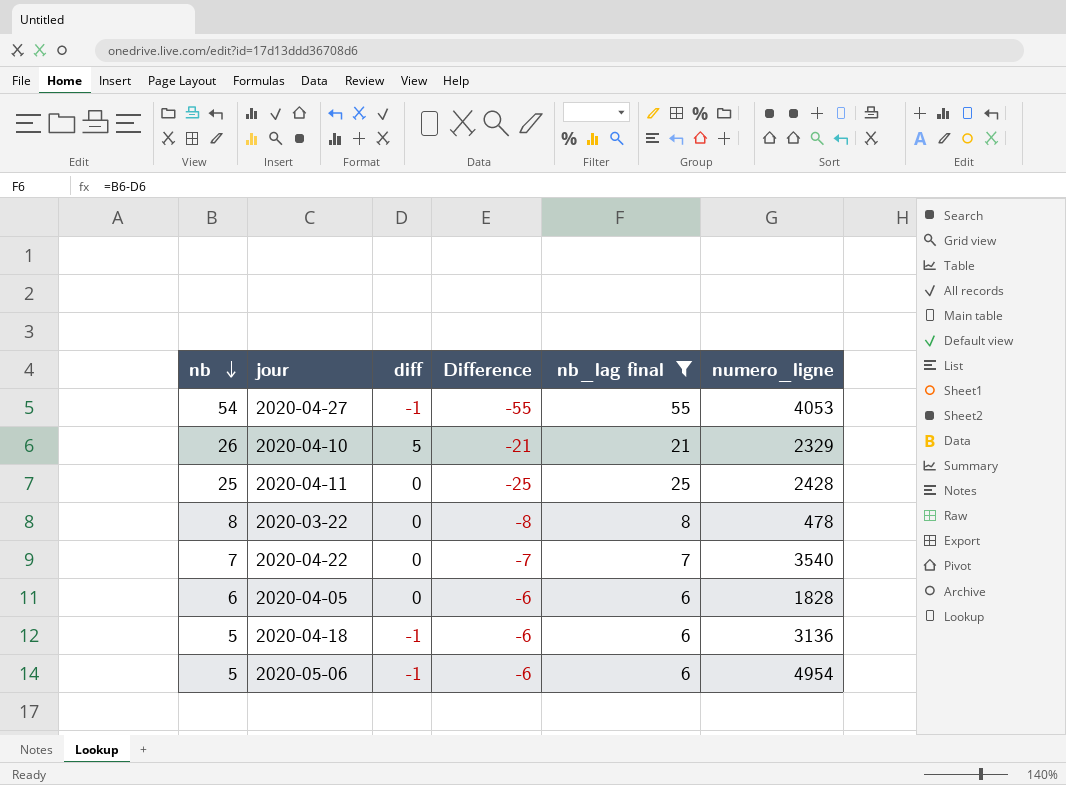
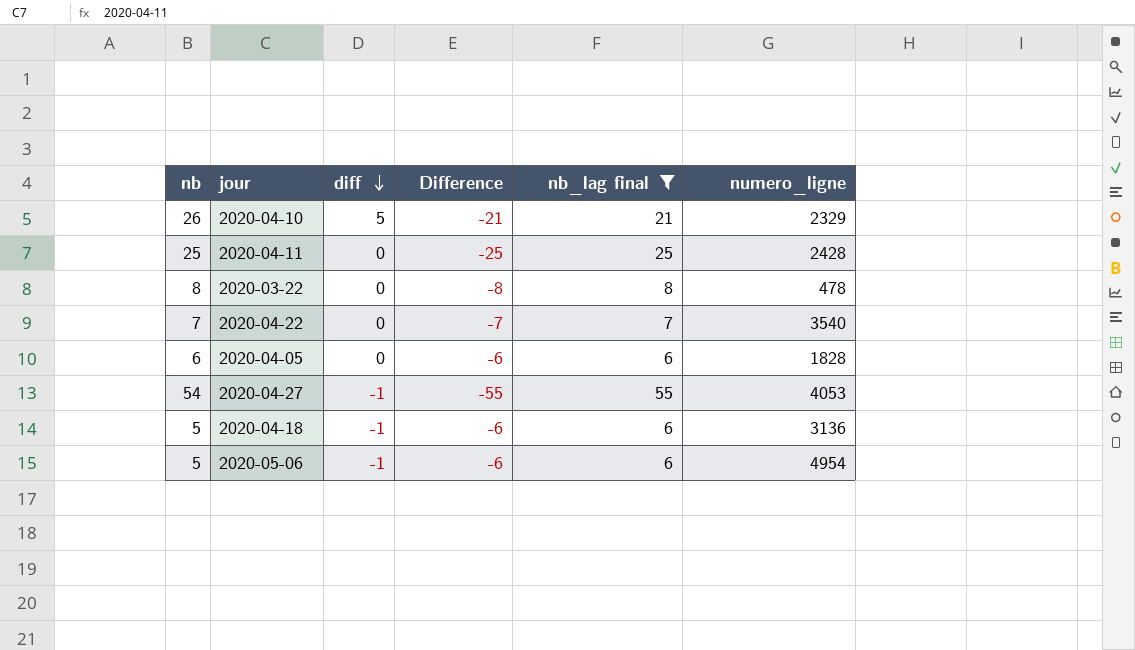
row order: nb descending -> diff descending

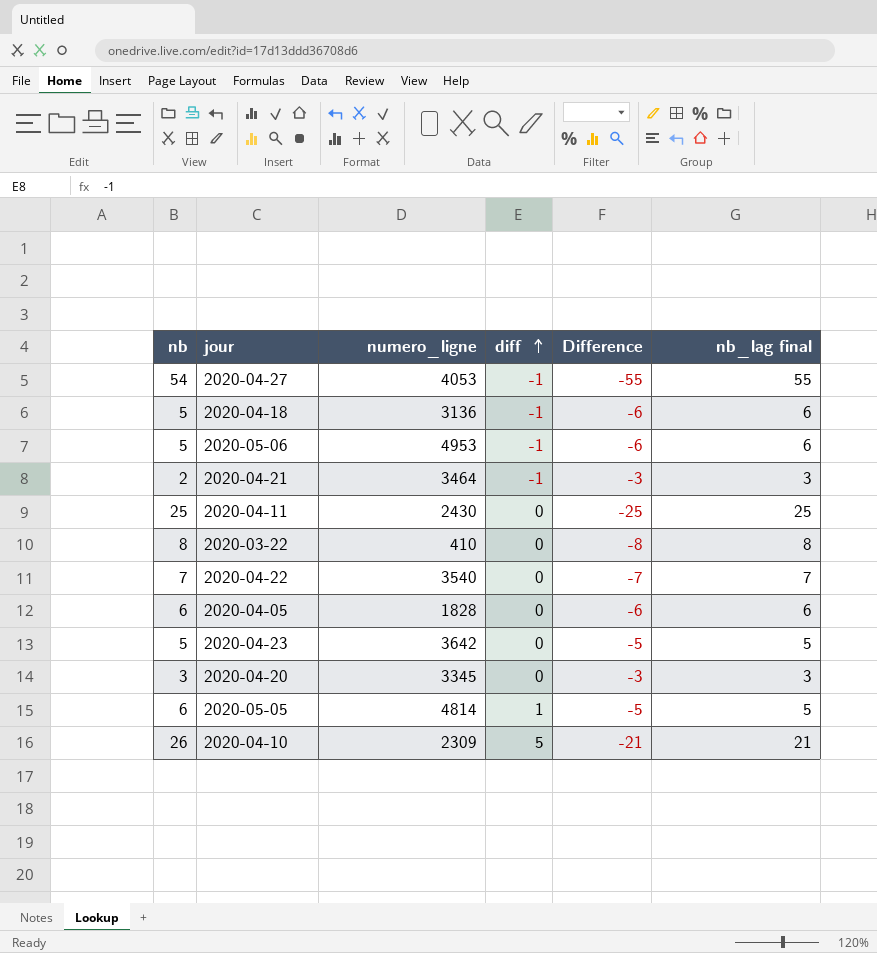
filter: nb_lag final >= 6 -> none
row order: diff descending -> diff ascending
column numero_ligne | position: 6 -> 3
2020-05-06 | numero_ligne: 4954 -> 4953
2020-04-11 | numero_ligne: 2428 -> 2430
2020-03-22 | numero_ligne: 478 -> 410
2020-04-10 | numero_ligne: 2329 -> 2309

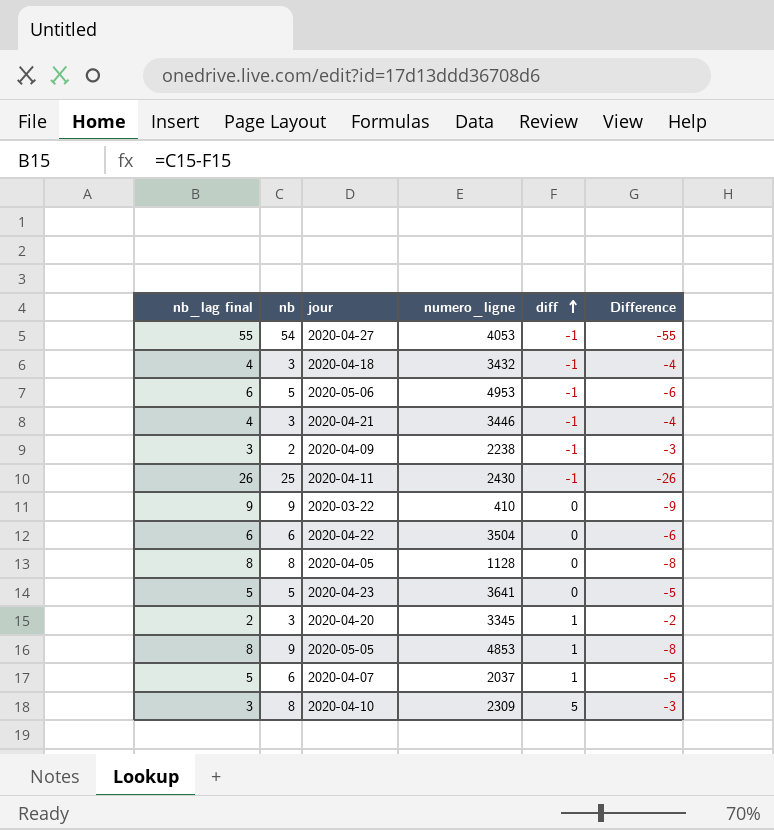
column nb_lag final | position: 6 -> 1
2020-04-18 | nb_lag final: 6 -> 4
2020-04-18 | nb: 5 -> 3
2020-04-18 | numero_ligne: 3136 -> 3432
2020-04-18 | Difference: -6 -> -4
2020-04-21 | nb_lag final: 3 -> 4
2020-04-21 | nb: 2 -> 3
2020-04-21 | numero_ligne: 3464 -> 3446
2020-04-21 | Difference: -3 -> -4
row 2020-04-09: none -> 3 | 2 | 2238 | -1 | -3
2020-04-11 | nb_lag final: 25 -> 26
2020-04-11 | diff: 0 -> -1
2020-04-11 | Difference: -25 -> -26
2020-03-22 | nb_lag final: 8 -> 9
2020-03-22 | nb: 8 -> 9
2020-03-22 | Difference: -8 -> -9
2020-04-22 | nb_lag final: 7 -> 6
2020-04-22 | nb: 7 -> 6
2020-04-22 | numero_ligne: 3540 -> 3504
2020-04-22 | Difference: -7 -> -6
2020-04-05 | nb_lag final: 6 -> 8
2020-04-05 | nb: 6 -> 8
2020-04-05 | numero_ligne: 1828 -> 1128
2020-04-05 | Difference: -6 -> -8
2020-04-23 | numero_ligne: 3642 -> 3641
2020-04-20 | nb_lag final: 3 -> 2
2020-04-20 | diff: 0 -> 1
2020-04-20 | Difference: -3 -> -2
2020-05-05 | nb_lag final: 5 -> 8
2020-05-05 | nb: 6 -> 9
2020-05-05 | numero_ligne: 4814 -> 4853
2020-05-05 | Difference: -5 -> -8
row 2020-04-07: none -> 5 | 6 | 2037 | 1 | -5
2020-04-10 | nb_lag final: 21 -> 3
2020-04-10 | nb: 26 -> 8
2020-04-10 | Difference: -21 -> -3

